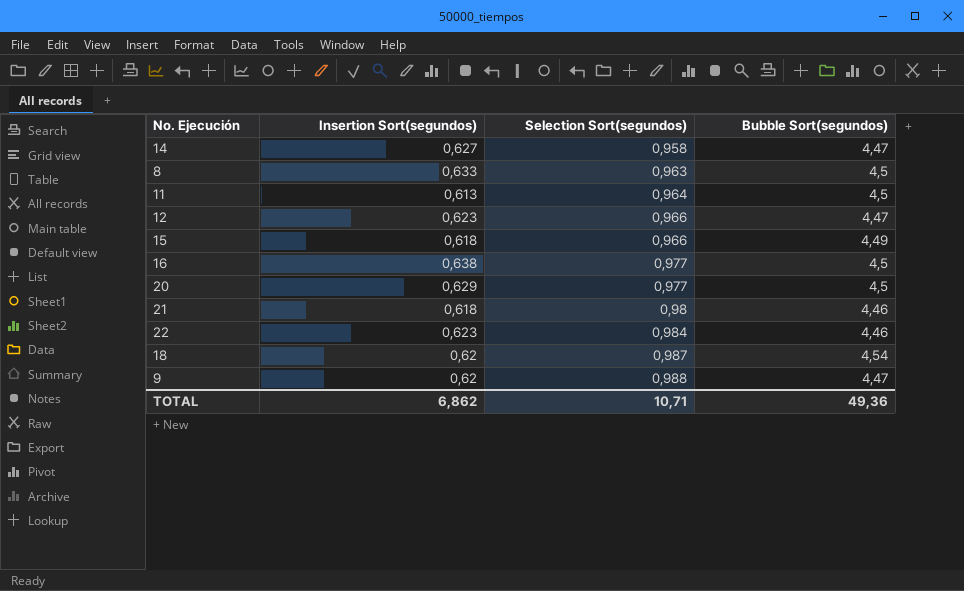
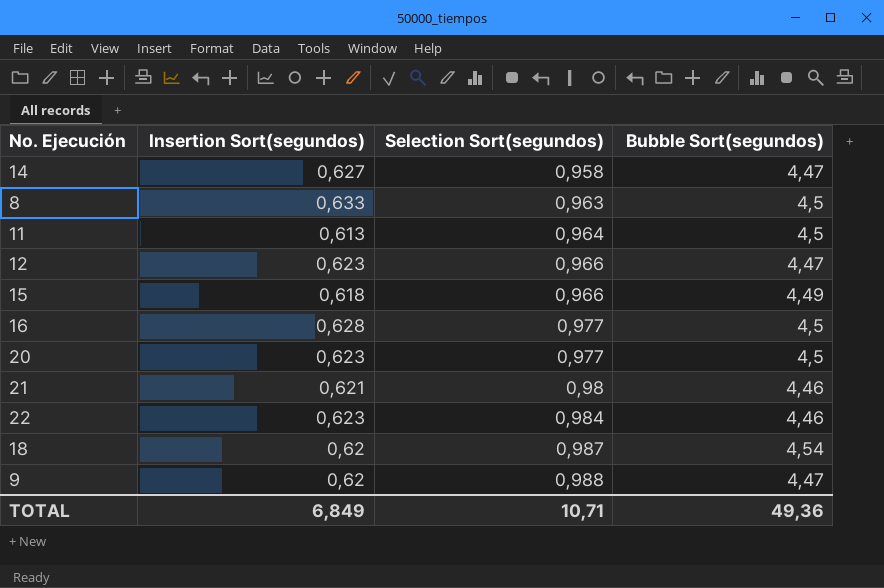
16 | Insertion Sort(segundos): 0,638 -> 0,628
20 | Insertion Sort(segundos): 0,629 -> 0,623
21 | Insertion Sort(segundos): 0,618 -> 0,621
TOTAL | Insertion Sort(segundos): 6,862 -> 6,849

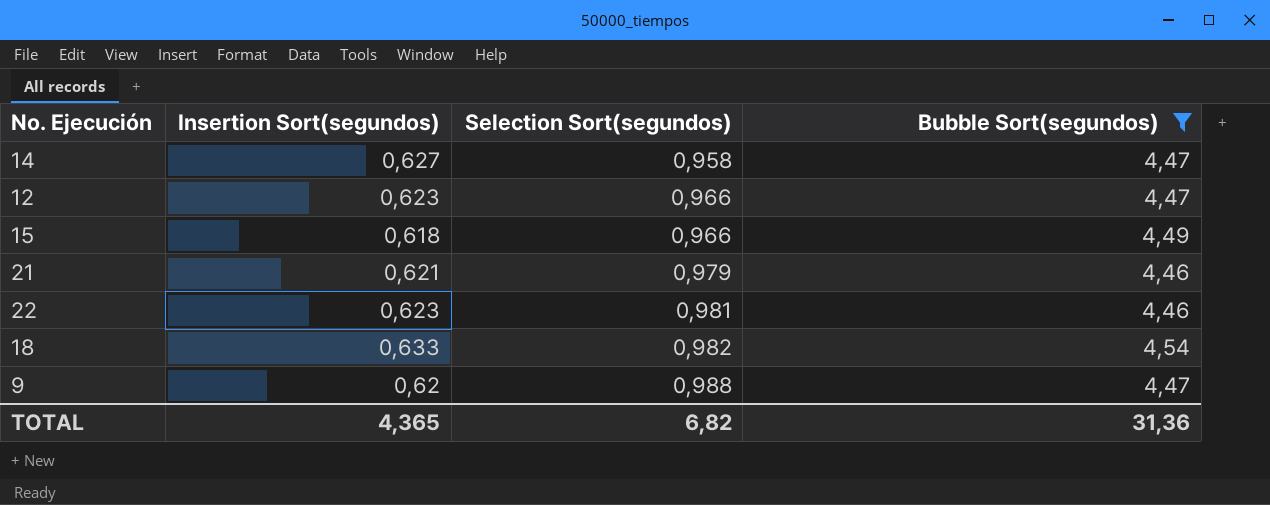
filter: none -> Bubble Sort(segundos) != 4,5
21 | Selection Sort(segundos): 0,98 -> 0,979
22 | Selection Sort(segundos): 0,984 -> 0,981
18 | Insertion Sort(segundos): 0,62 -> 0,633
18 | Selection Sort(segundos): 0,987 -> 0,982
TOTAL | Insertion Sort(segundos): 6,849 -> 4,365
TOTAL | Selection Sort(segundos): 10,71 -> 6,82
TOTAL | Bubble Sort(segundos): 49,36 -> 31,36

